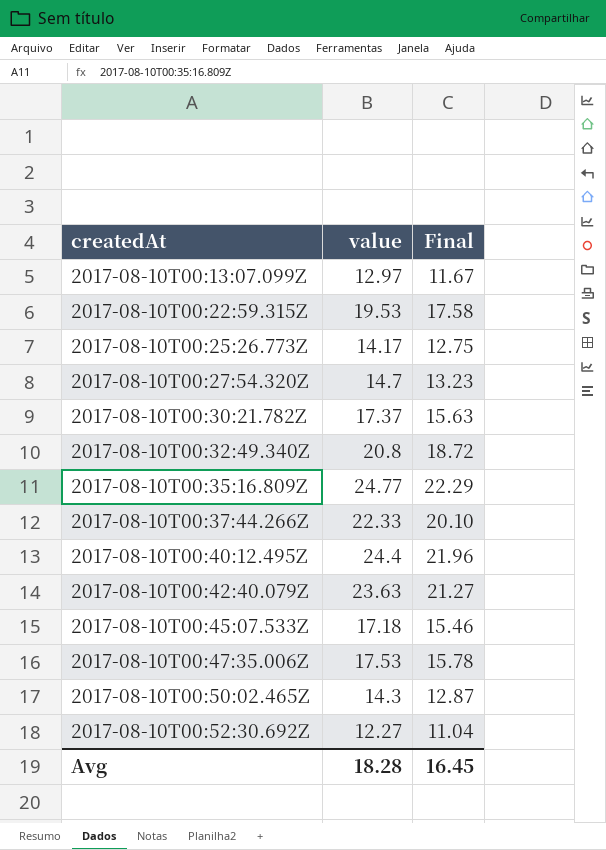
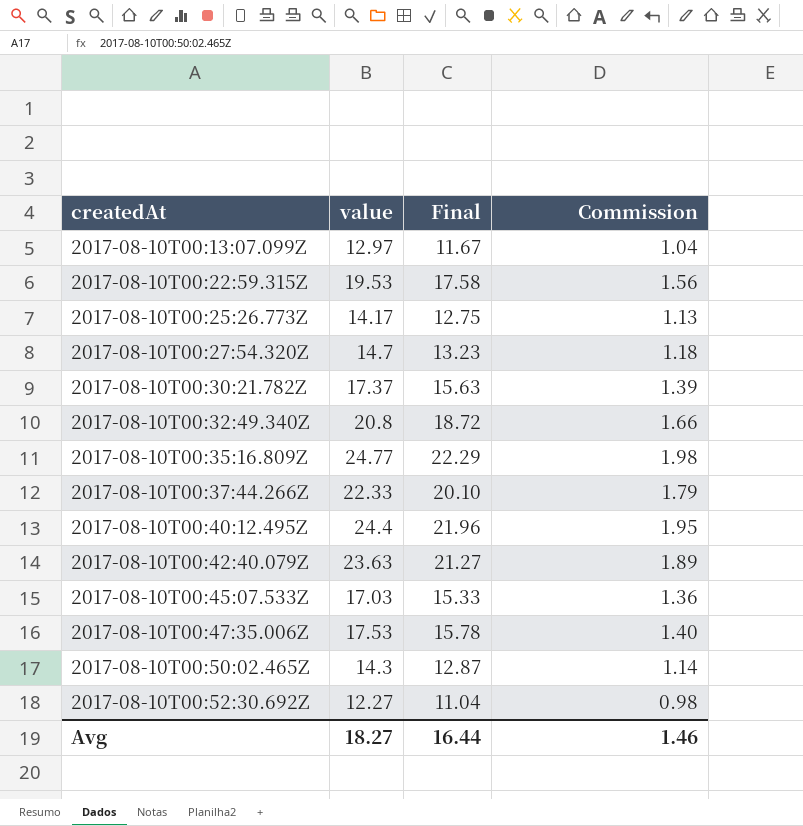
column Commission | formula: none -> [value] * 0.08
2017-08-10T00:45:07.533Z | value: 17.18 -> 17.03
2017-08-10T00:45:07.533Z | Final: 15.46 -> 15.33
Avg | value: 18.28 -> 18.27
Avg | Final: 16.45 -> 16.44

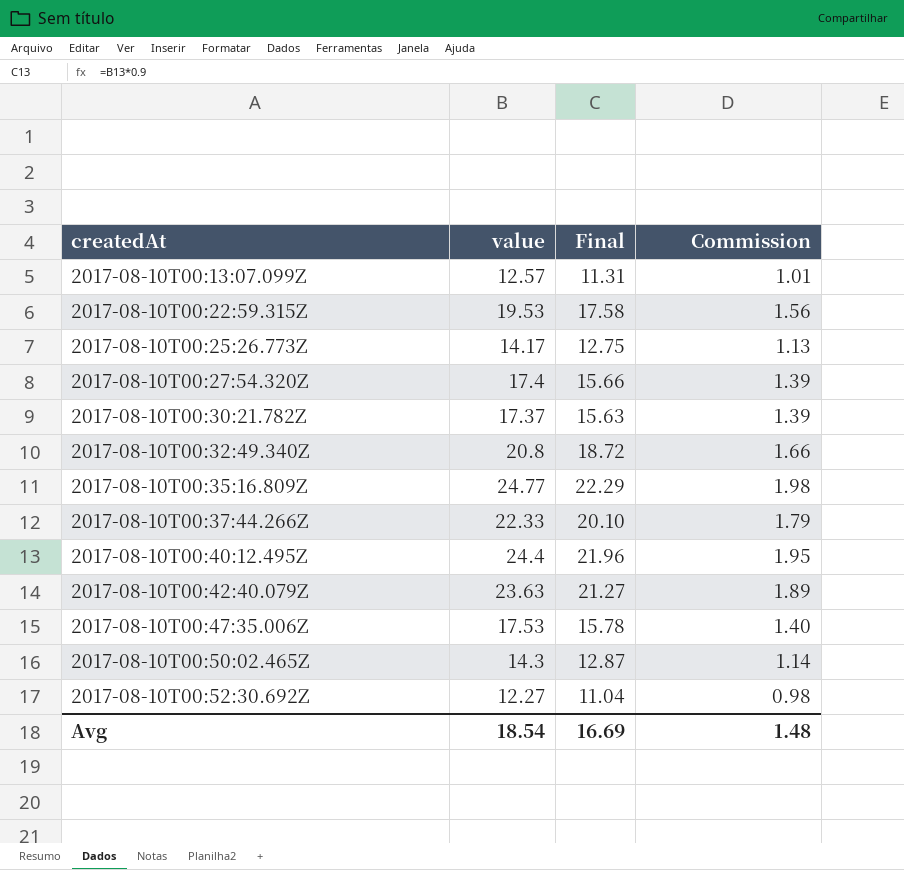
row 2017-08-10T00:45:07.533Z: 17.03 | 15.33 | 1.36 -> none
2017-08-10T00:13:07.099Z | value: 12.97 -> 12.57
2017-08-10T00:13:07.099Z | Final: 11.67 -> 11.31
2017-08-10T00:13:07.099Z | Commission: 1.04 -> 1.01
2017-08-10T00:27:54.320Z | value: 14.7 -> 17.4
2017-08-10T00:27:54.320Z | Final: 13.23 -> 15.66
2017-08-10T00:27:54.320Z | Commission: 1.18 -> 1.39
Avg | value: 18.27 -> 18.54
Avg | Final: 16.44 -> 16.69
Avg | Commission: 1.46 -> 1.48

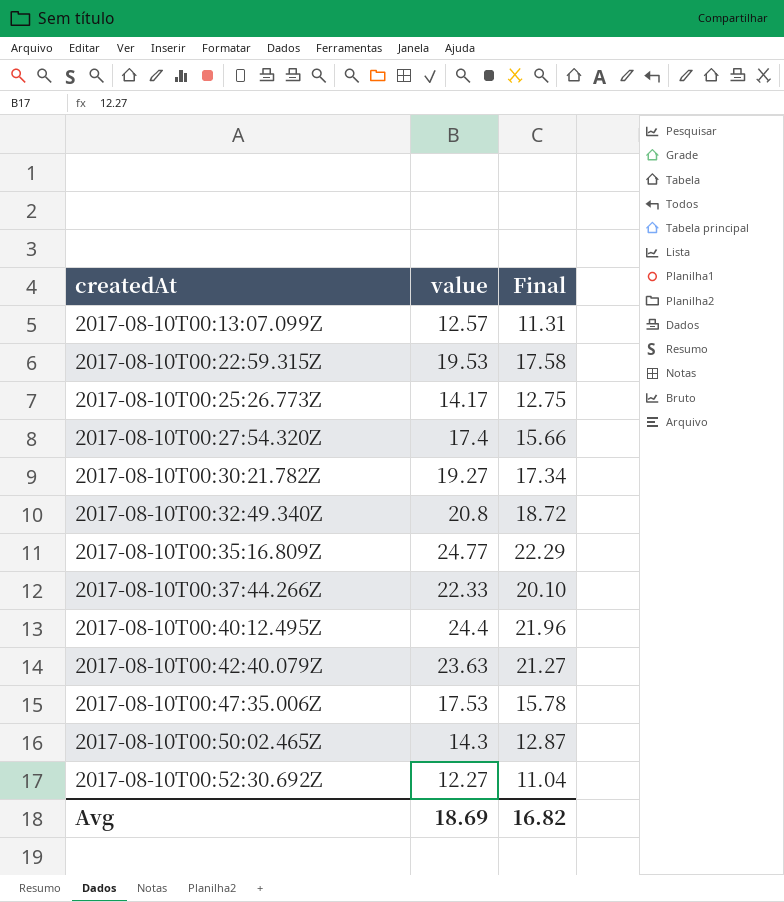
column Commission | formula: [value] * 0.08 -> none
2017-08-10T00:30:21.782Z | value: 17.37 -> 19.27
2017-08-10T00:30:21.782Z | Final: 15.63 -> 17.34
Avg | value: 18.54 -> 18.69
Avg | Final: 16.69 -> 16.82

